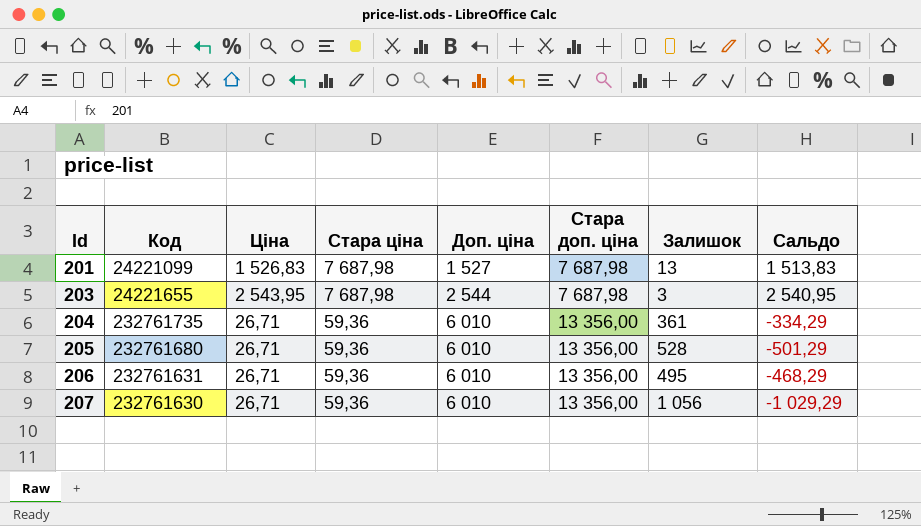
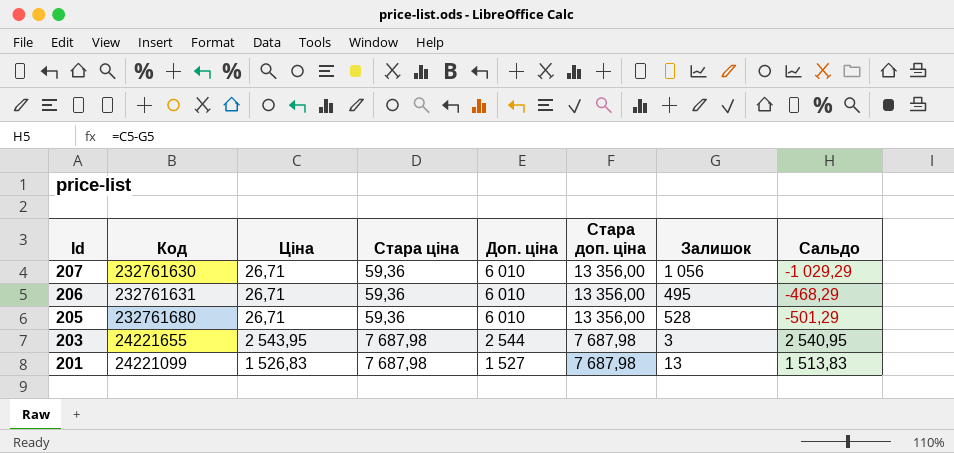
row order: Id ascending -> Id descending
row 204: 232761735 | 26,71 | 59,36 | 6 010 | 13 356,00 | 361 | -334,29 -> none

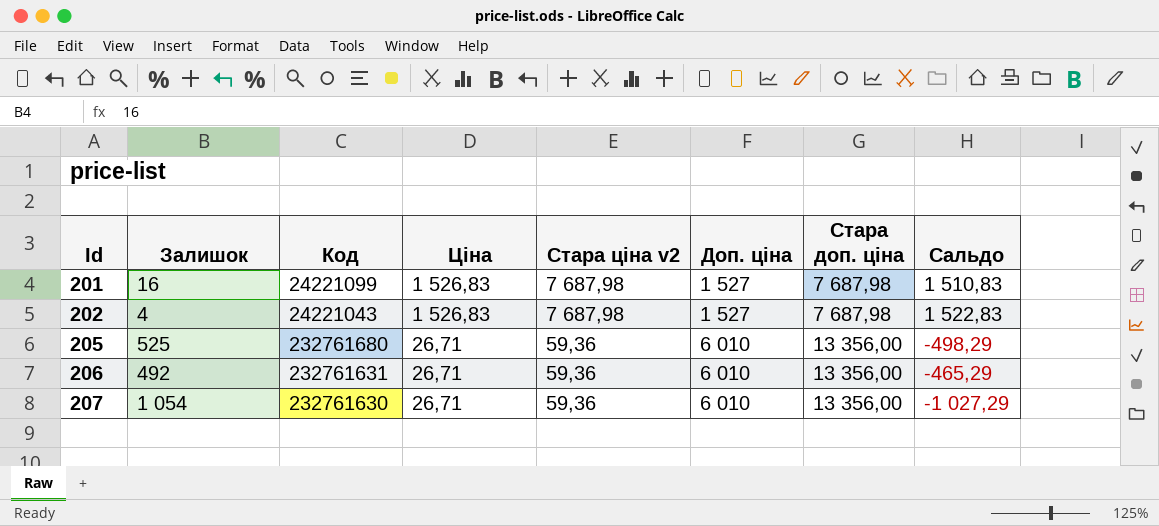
row order: Id descending -> Id ascending
column Залишок | position: 7 -> 2
column name: Стара ціна -> Стара ціна v2
row 203: 24221655 | 2 543,95 | 7 687,98 | 2 544 | 7 687,98 | 3 | 2 540,95 -> none
201 | Залишок: 13 -> 16
201 | Сальдо: 1 513,83 -> 1 510,83
row 202: none -> 4 | 24221043 | 1 526,83 | 7 687,98 | 1 527 | 7 687,98 | 1 522,83
205 | Залишок: 528 -> 525
205 | Сальдо: -501,29 -> -498,29
206 | Залишок: 495 -> 492
206 | Сальдо: -468,29 -> -465,29
207 | Залишок: 1 056 -> 1 054
207 | Сальдо: -1 029,29 -> -1 027,29

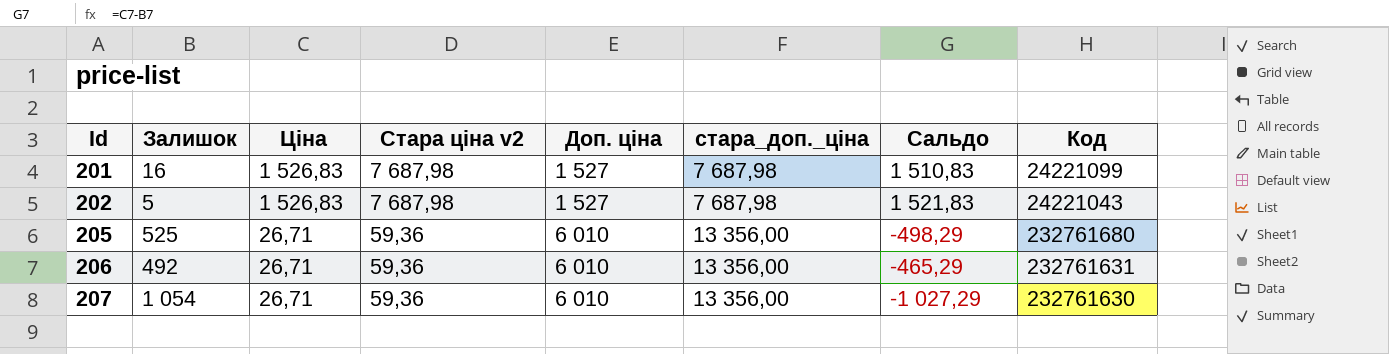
column name: Стара доп. ціна -> стара_доп._ціна
column Код | position: 3 -> 8
202 | Залишок: 4 -> 5
202 | Сальдо: 1 522,83 -> 1 521,83

